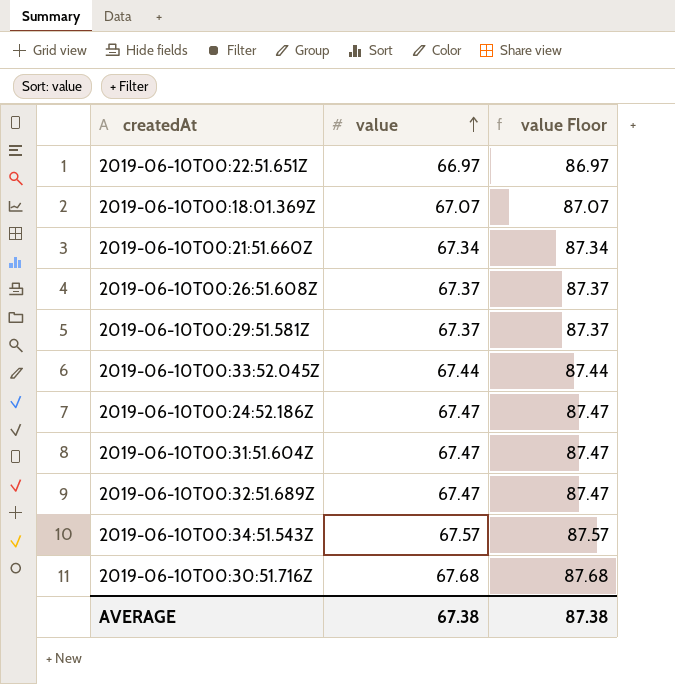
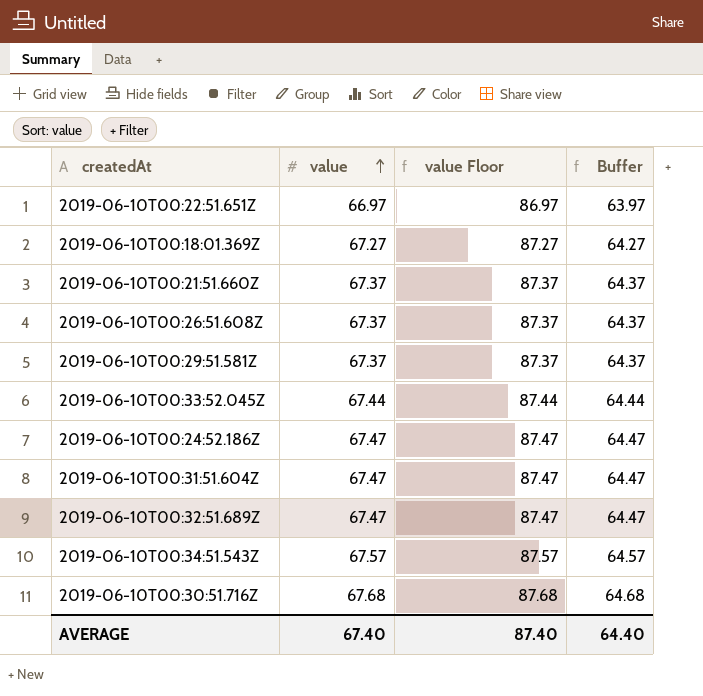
column Buffer | formula: none -> [value] - 3
2019-06-10T00:18:01.369Z | value: 67.07 -> 67.27
2019-06-10T00:18:01.369Z | value Floor: 87.07 -> 87.27
2019-06-10T00:21:51.660Z | value: 67.34 -> 67.37
2019-06-10T00:21:51.660Z | value Floor: 87.34 -> 87.37
AVERAGE | value: 67.38 -> 67.40
AVERAGE | value Floor: 87.38 -> 87.40

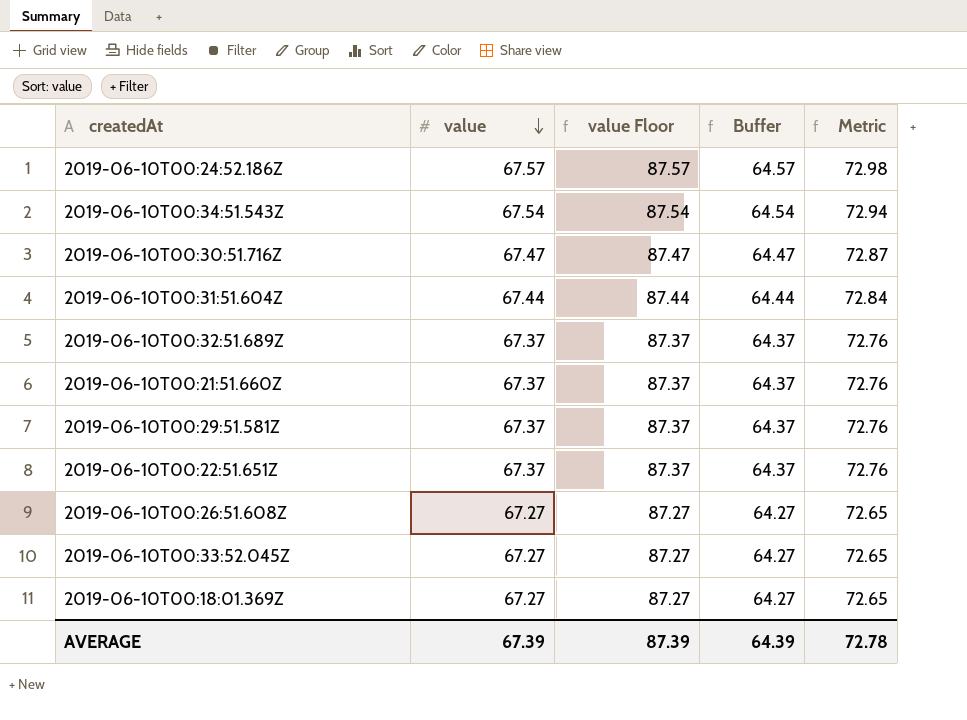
row order: value ascending -> value descending
column Metric | formula: none -> [value] * 1.08
2019-06-10T00:24:52.186Z | value: 67.47 -> 67.57
2019-06-10T00:24:52.186Z | value Floor: 87.47 -> 87.57
2019-06-10T00:24:52.186Z | Buffer: 64.47 -> 64.57
2019-06-10T00:34:51.543Z | value: 67.57 -> 67.54
2019-06-10T00:34:51.543Z | value Floor: 87.57 -> 87.54
2019-06-10T00:34:51.543Z | Buffer: 64.57 -> 64.54
2019-06-10T00:30:51.716Z | value: 67.68 -> 67.47
2019-06-10T00:30:51.716Z | value Floor: 87.68 -> 87.47
2019-06-10T00:30:51.716Z | Buffer: 64.68 -> 64.47
2019-06-10T00:31:51.604Z | value: 67.47 -> 67.44
2019-06-10T00:31:51.604Z | value Floor: 87.47 -> 87.44
2019-06-10T00:31:51.604Z | Buffer: 64.47 -> 64.44
2019-06-10T00:32:51.689Z | value: 67.47 -> 67.37
2019-06-10T00:32:51.689Z | value Floor: 87.47 -> 87.37
2019-06-10T00:32:51.689Z | Buffer: 64.47 -> 64.37
2019-06-10T00:22:51.651Z | value: 66.97 -> 67.37
2019-06-10T00:22:51.651Z | value Floor: 86.97 -> 87.37
2019-06-10T00:22:51.651Z | Buffer: 63.97 -> 64.37
2019-06-10T00:26:51.608Z | value: 67.37 -> 67.27
2019-06-10T00:26:51.608Z | value Floor: 87.37 -> 87.27
2019-06-10T00:26:51.608Z | Buffer: 64.37 -> 64.27
2019-06-10T00:33:52.045Z | value: 67.44 -> 67.27
2019-06-10T00:33:52.045Z | value Floor: 87.44 -> 87.27
2019-06-10T00:33:52.045Z | Buffer: 64.44 -> 64.27
AVERAGE | value: 67.40 -> 67.39
AVERAGE | value Floor: 87.40 -> 87.39
AVERAGE | Buffer: 64.40 -> 64.39

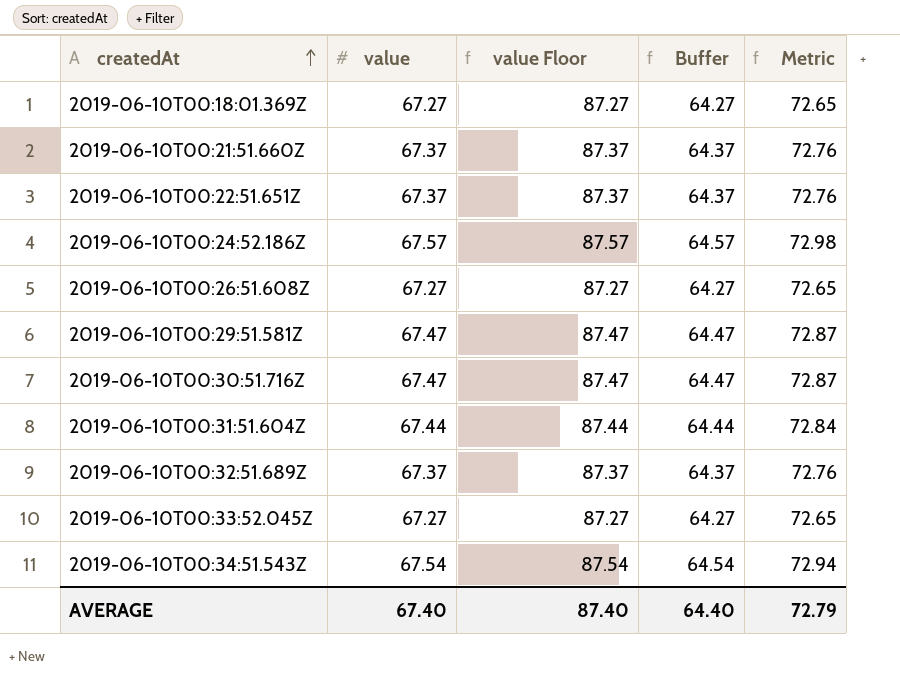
row order: value descending -> createdAt ascending
2019-06-10T00:29:51.581Z | value: 67.37 -> 67.47
2019-06-10T00:29:51.581Z | value Floor: 87.37 -> 87.47
2019-06-10T00:29:51.581Z | Buffer: 64.37 -> 64.47
2019-06-10T00:29:51.581Z | Metric: 72.76 -> 72.87
AVERAGE | value: 67.39 -> 67.40
AVERAGE | value Floor: 87.39 -> 87.40
AVERAGE | Buffer: 64.39 -> 64.40
AVERAGE | Metric: 72.78 -> 72.79

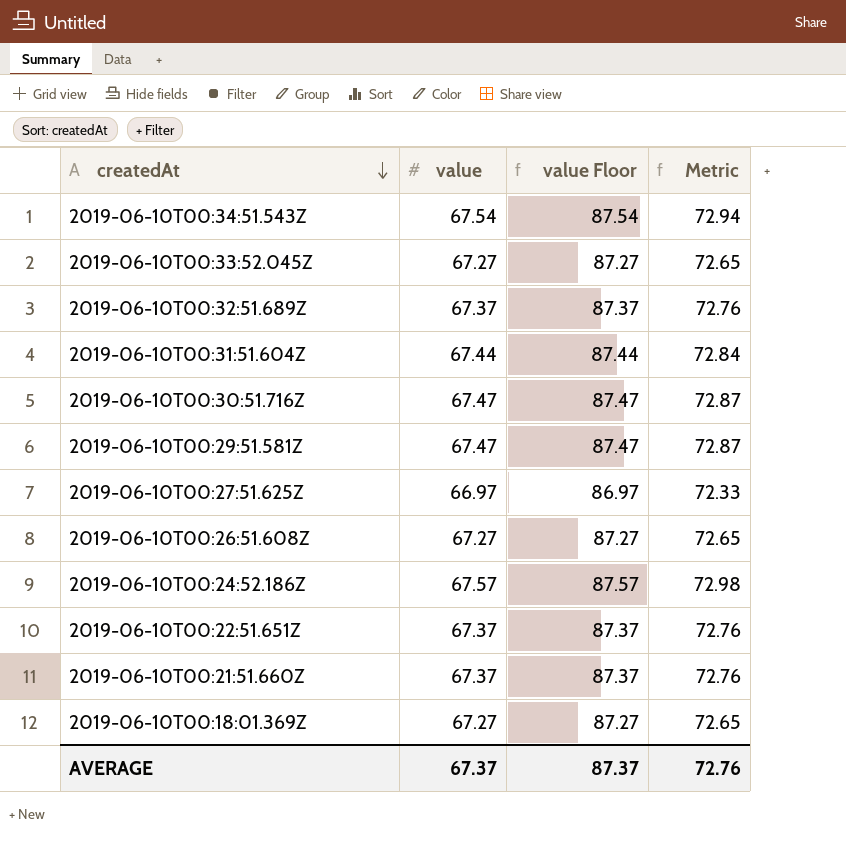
row order: createdAt ascending -> createdAt descending
column Buffer | formula: [value] - 3 -> none
row 2019-06-10T00:27:51.625Z: none -> 66.97 | 86.97 | 72.33
AVERAGE | value: 67.40 -> 67.37
AVERAGE | value Floor: 87.40 -> 87.37
AVERAGE | Metric: 72.79 -> 72.76

